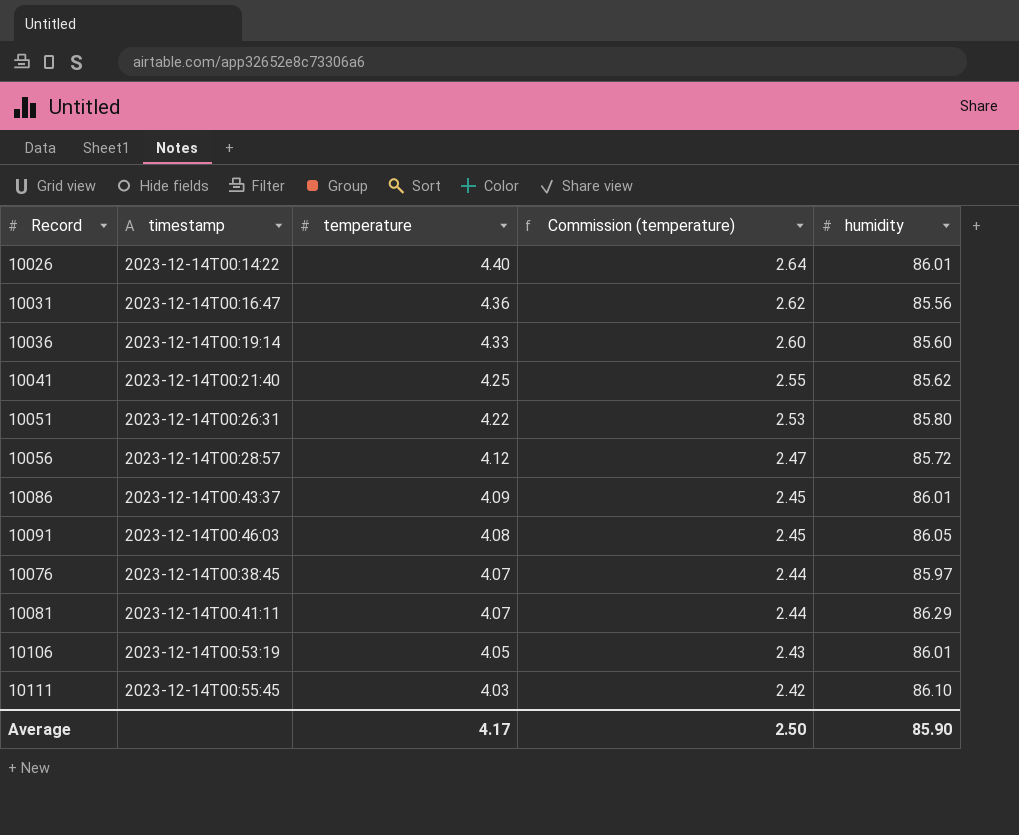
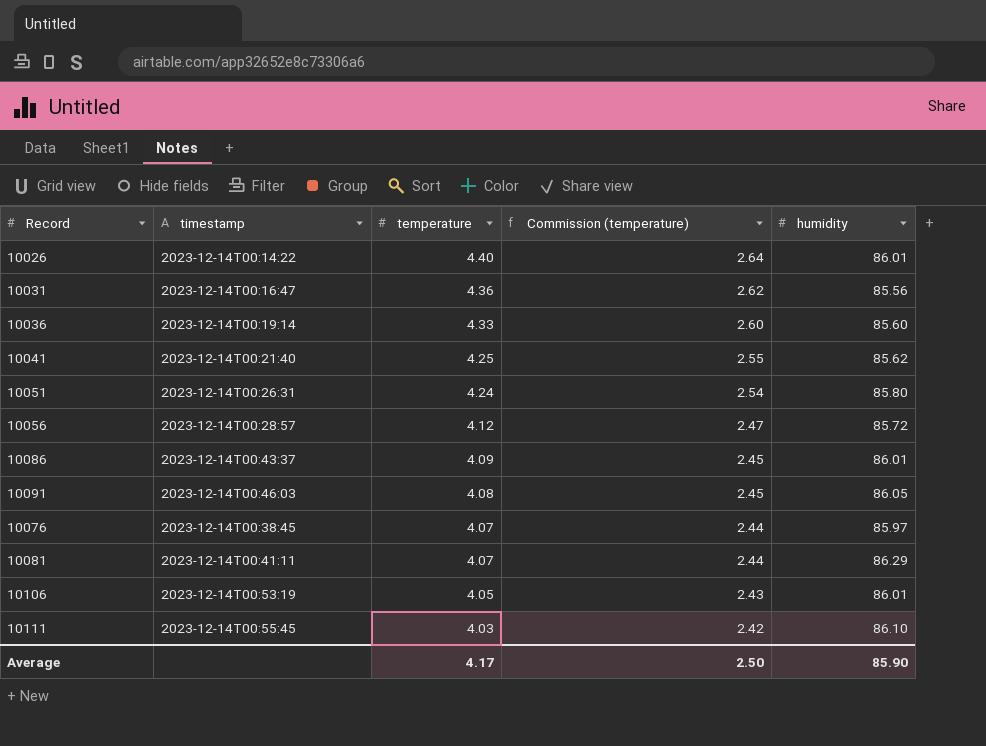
10051 | temperature: 4.22 -> 4.24
10051 | Commission (temperature): 2.53 -> 2.54

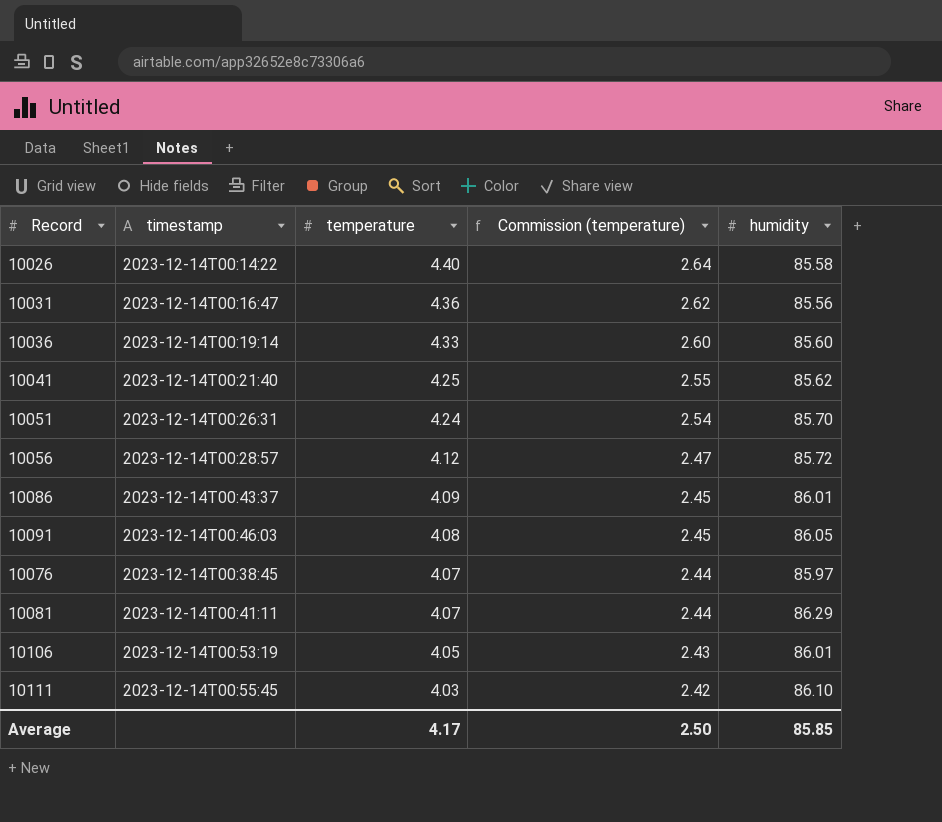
10026 | humidity: 86.01 -> 85.58
10051 | humidity: 85.80 -> 85.70
Average | humidity: 85.90 -> 85.85

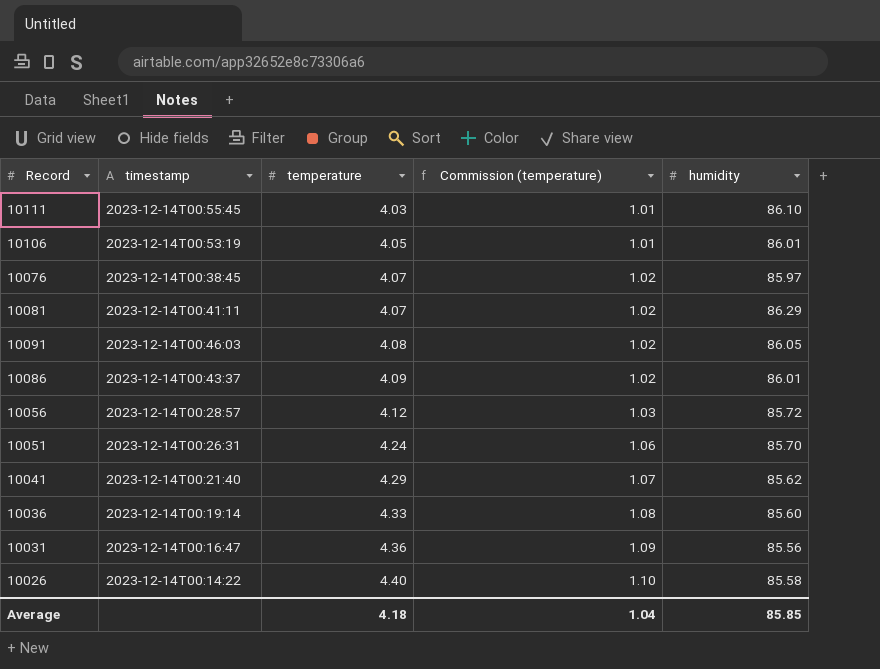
row order: temperature descending -> temperature ascending
column Commission (temperature) | formula: [temperature] * 0.6 -> [temperature] * 0.25
10041 | temperature: 4.25 -> 4.29
Average | temperature: 4.17 -> 4.18
Average | Commission (temperature): 2.50 -> 1.04

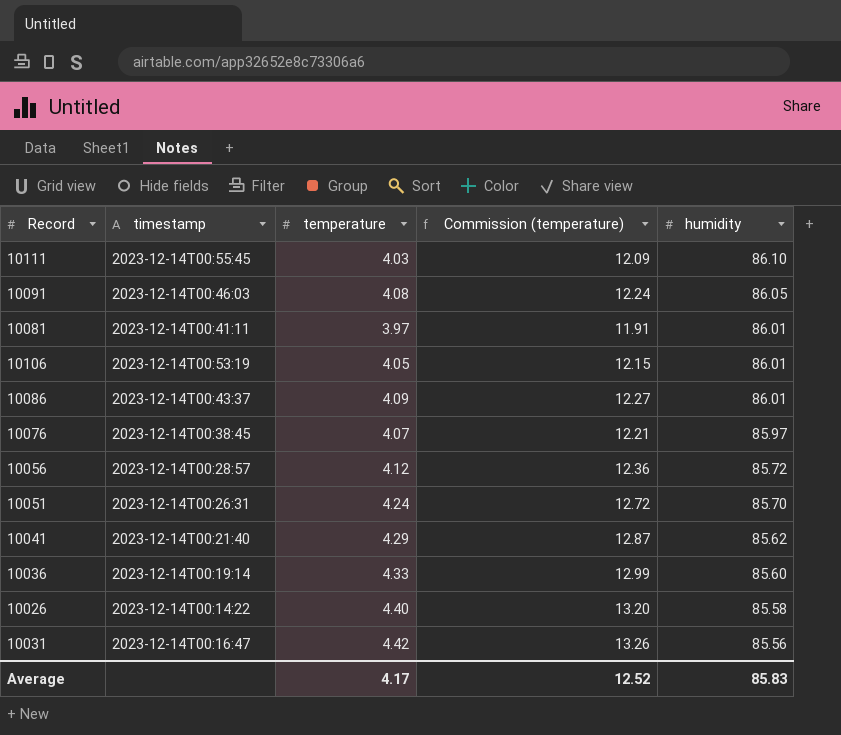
row order: temperature ascending -> humidity descending
column Commission (temperature) | formula: [temperature] * 0.25 -> [temperature] * 3
10081 | temperature: 4.07 -> 3.97
10081 | humidity: 86.29 -> 86.01
10031 | temperature: 4.36 -> 4.42
Average | temperature: 4.18 -> 4.17
Average | Commission (temperature): 1.04 -> 12.52
Average | humidity: 85.85 -> 85.83

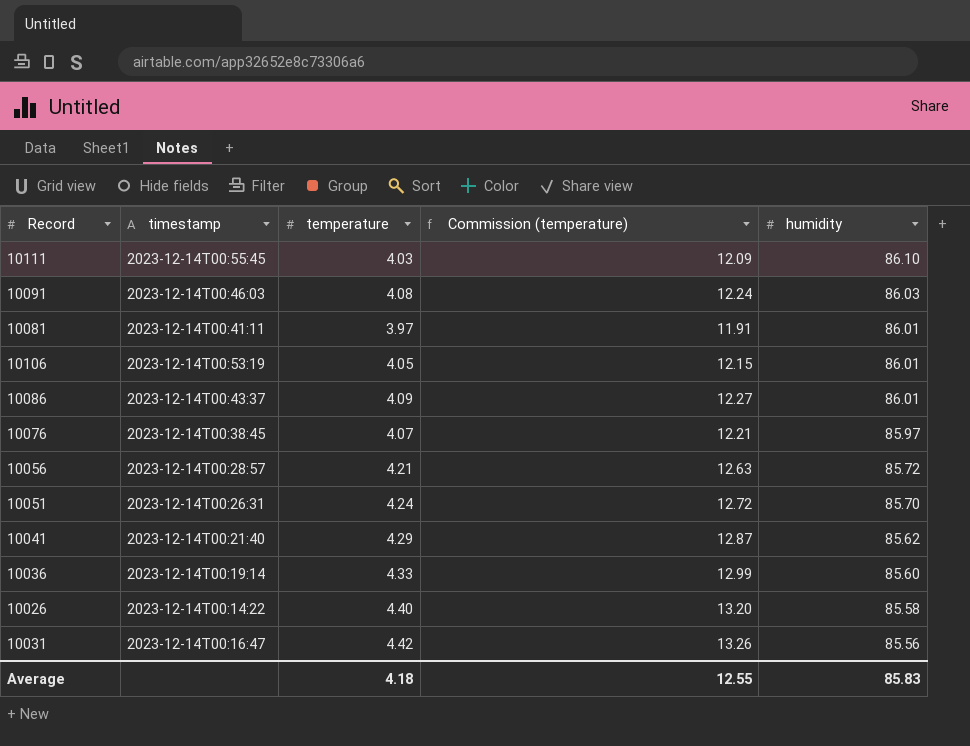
10091 | humidity: 86.05 -> 86.03
10056 | temperature: 4.12 -> 4.21
10056 | Commission (temperature): 12.36 -> 12.63
Average | temperature: 4.17 -> 4.18
Average | Commission (temperature): 12.52 -> 12.55

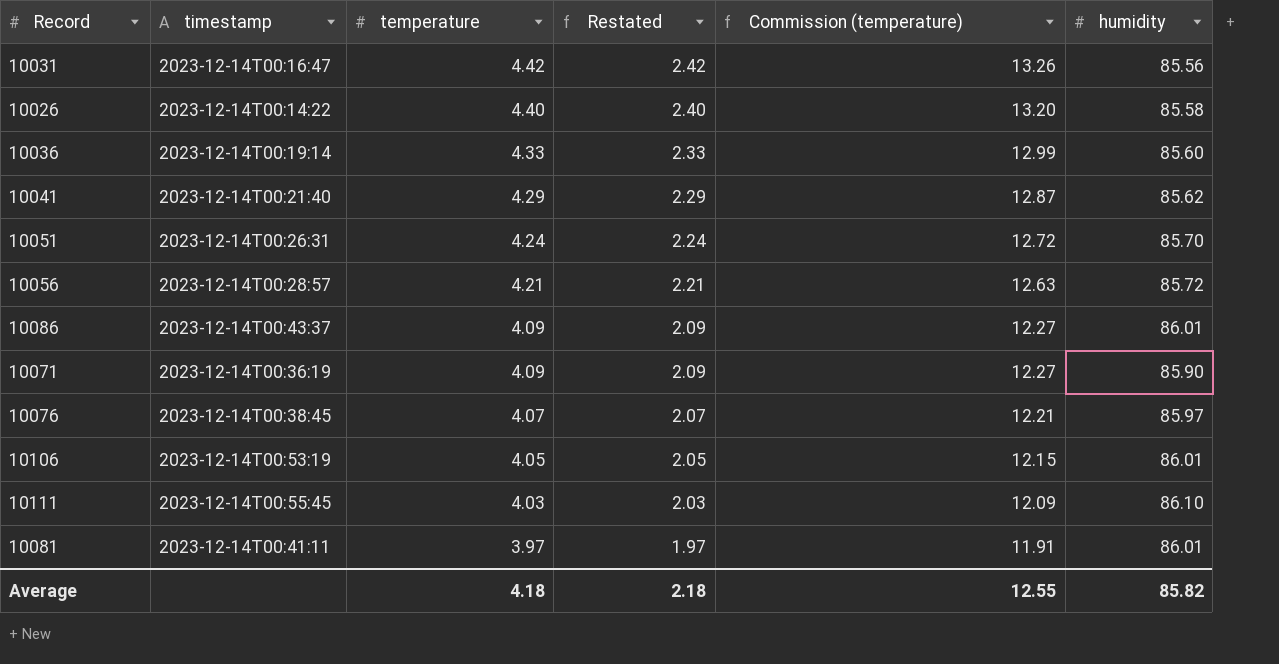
row order: humidity descending -> temperature descending
column Restated | formula: none -> [temperature] - 2
row 10091: 2023-12-14T00:46:03 | 4.08 | 12.24 | 86.03 -> none
row 10071: none -> 2023-12-14T00:36:19 | 4.09 | 2.09 | 12.27 | 85.90
Average | humidity: 85.83 -> 85.82

